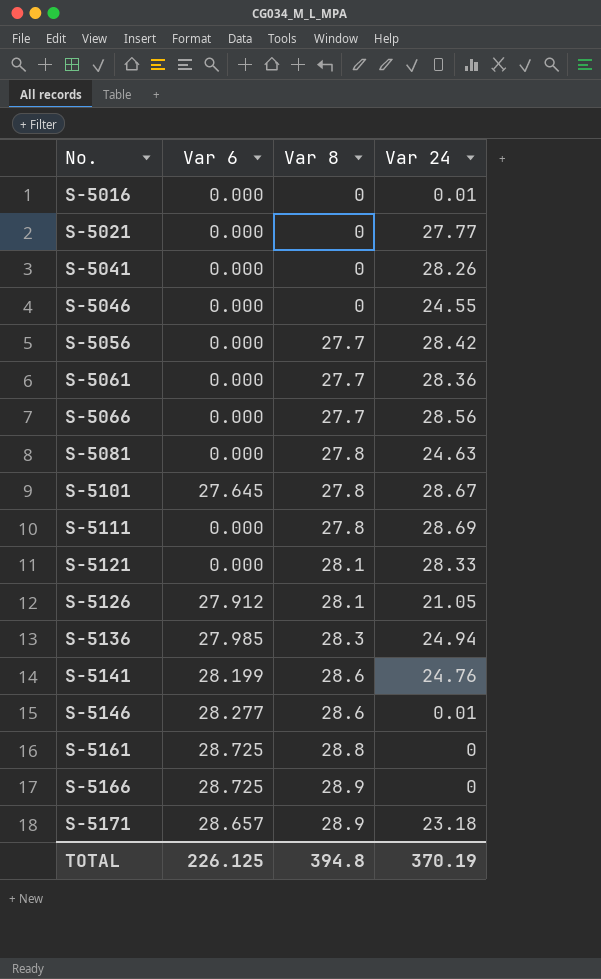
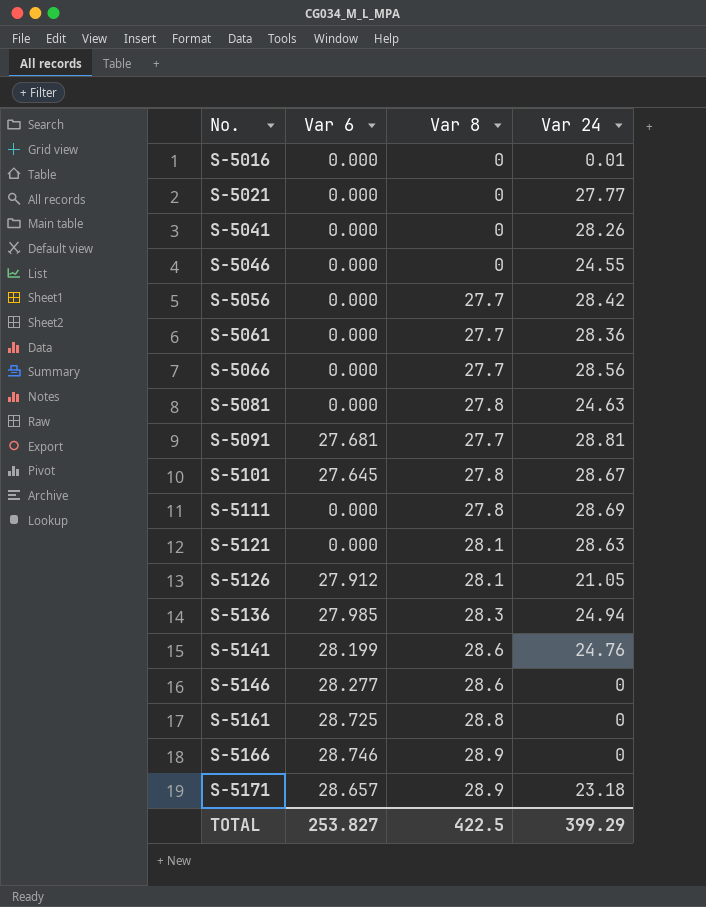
row S-5091: none -> 27.681 | 27.7 | 28.81
S-5121 | Var 24: 28.33 -> 28.63
S-5146 | Var 24: 0.01 -> 0
S-5166 | Var 6: 28.725 -> 28.746
TOTAL | Var 6: 226.125 -> 253.827
TOTAL | Var 8: 394.8 -> 422.5
TOTAL | Var 24: 370.19 -> 399.29

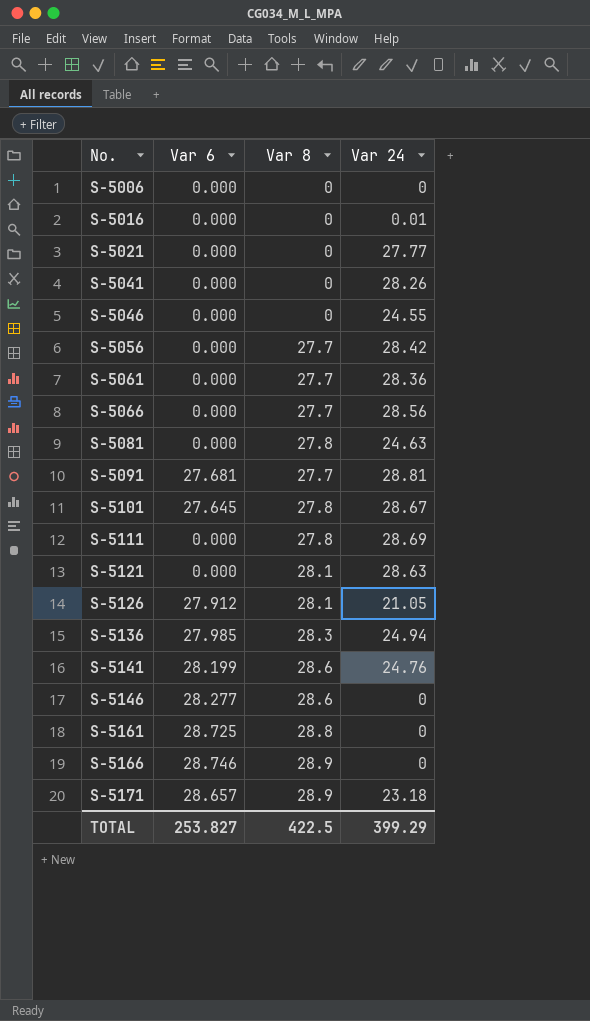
row S-5006: none -> 0.000 | 0 | 0

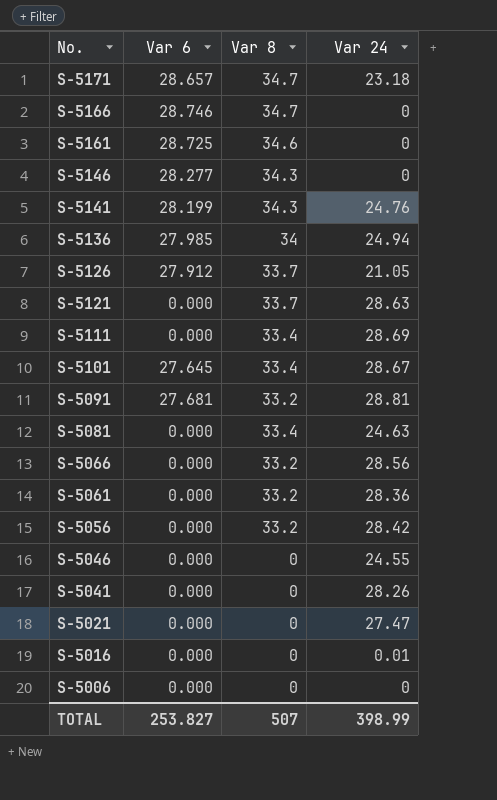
row order: No. ascending -> No. descending
S-5171 | Var 8: 28.9 -> 34.7
S-5166 | Var 8: 28.9 -> 34.7
S-5161 | Var 8: 28.8 -> 34.6
S-5146 | Var 8: 28.6 -> 34.3
S-5141 | Var 8: 28.6 -> 34.3
S-5136 | Var 8: 28.3 -> 34
S-5126 | Var 8: 28.1 -> 33.7
S-5121 | Var 8: 28.1 -> 33.7
S-5111 | Var 8: 27.8 -> 33.4
S-5101 | Var 8: 27.8 -> 33.4
S-5091 | Var 8: 27.7 -> 33.2
S-5081 | Var 8: 27.8 -> 33.4
S-5066 | Var 8: 27.7 -> 33.2
S-5061 | Var 8: 27.7 -> 33.2
S-5056 | Var 8: 27.7 -> 33.2
S-5021 | Var 24: 27.77 -> 27.47
TOTAL | Var 8: 422.5 -> 507
TOTAL | Var 24: 399.29 -> 398.99

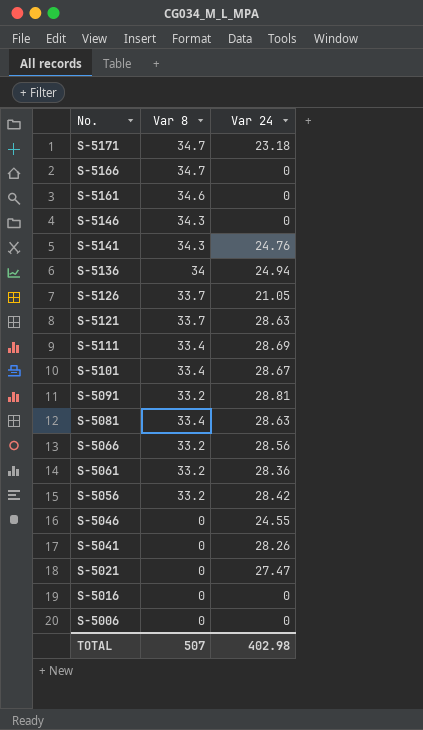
column Var 6 | position: 2 -> none
S-5081 | Var 24: 24.63 -> 28.63
S-5016 | Var 24: 0.01 -> 0
TOTAL | Var 24: 398.99 -> 402.98

